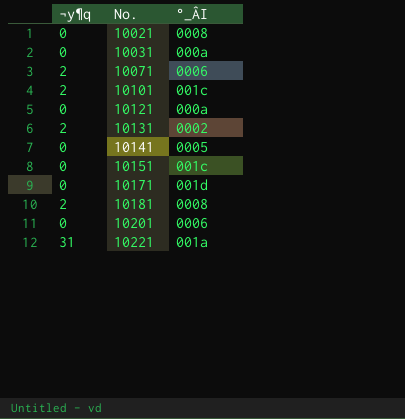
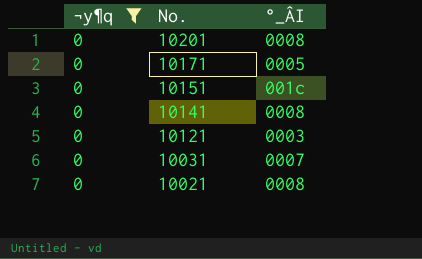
filter: none -> ¬y¶q = 0
row order: No. ascending -> No. descending
10201 | °_ÂI: 0006 -> 0008
10171 | °_ÂI: 001d -> 0005
10141 | °_ÂI: 0005 -> 0008
10121 | °_ÂI: 000a -> 0003
10031 | °_ÂI: 000a -> 0007

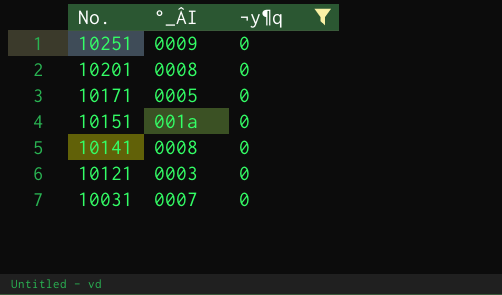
column ¬y¶q | position: 1 -> 3
row 10021: 0 | 0008 -> none
row 10251: none -> 0009 | 0
10151 | °_ÂI: 001c -> 001a

